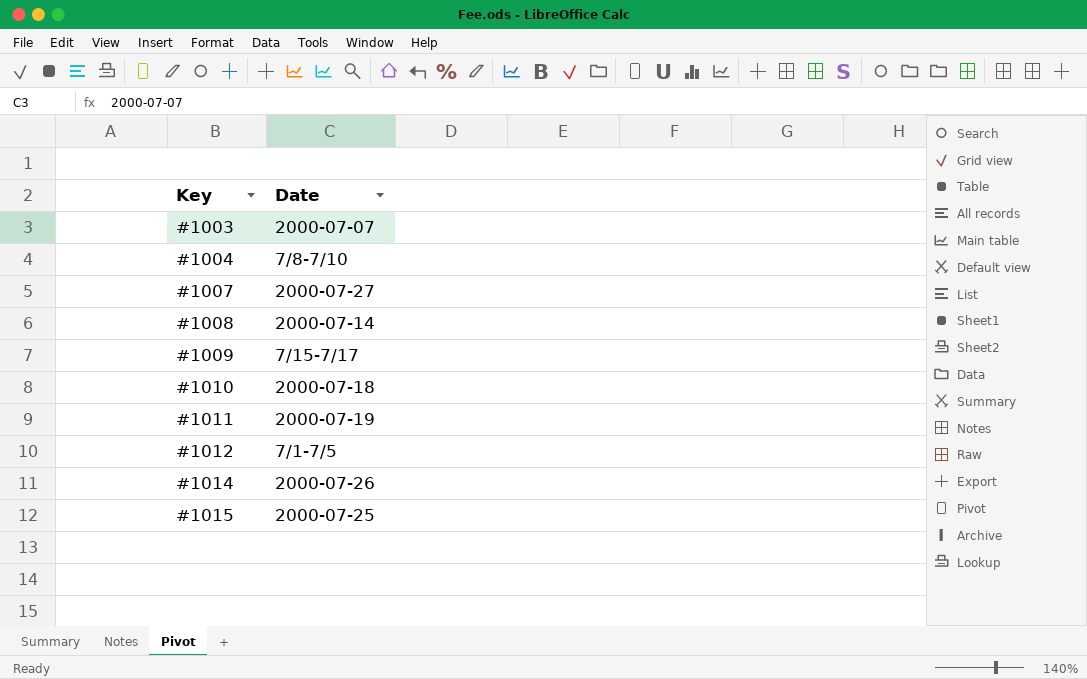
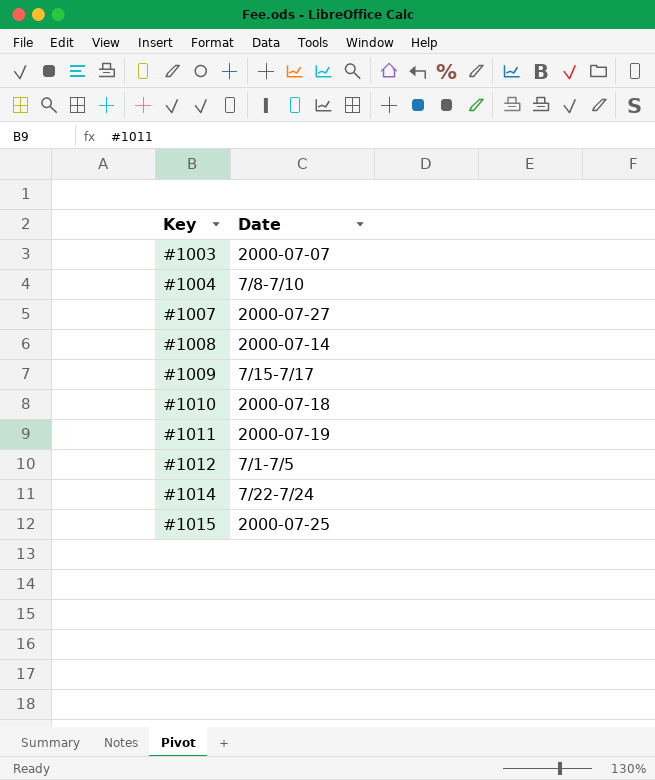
#1014 | Date: 2000-07-26 -> 7/22-7/24

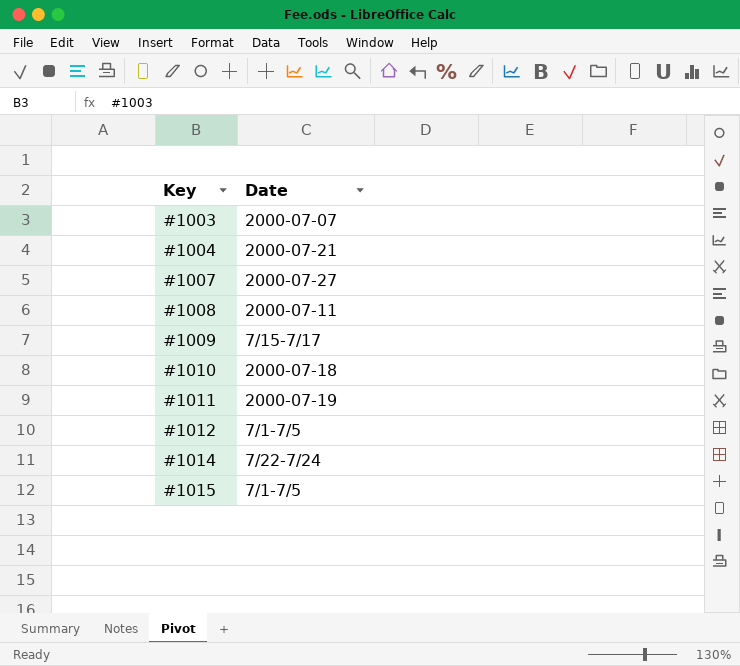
#1004 | Date: 7/8-7/10 -> 2000-07-21
#1008 | Date: 2000-07-14 -> 2000-07-11
#1015 | Date: 2000-07-25 -> 7/1-7/5

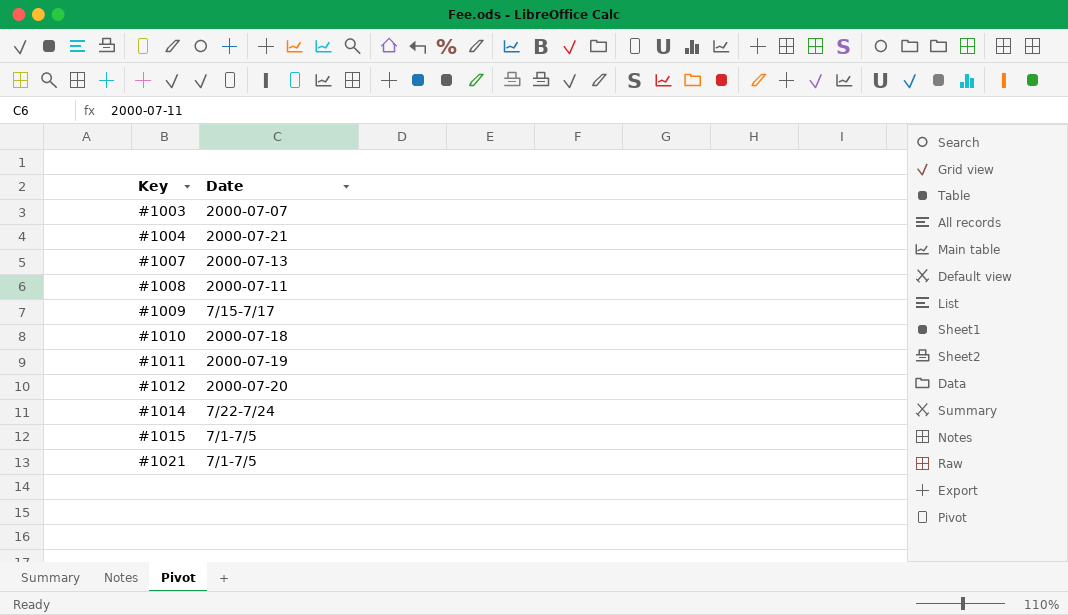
#1007 | Date: 2000-07-27 -> 2000-07-13
#1012 | Date: 7/1-7/5 -> 2000-07-20
row #1021: none -> 7/1-7/5

